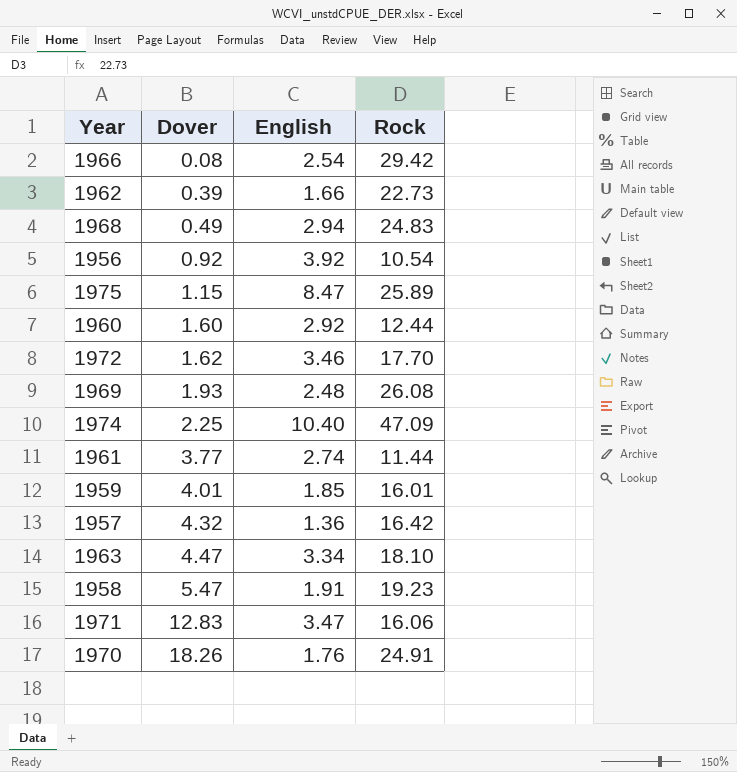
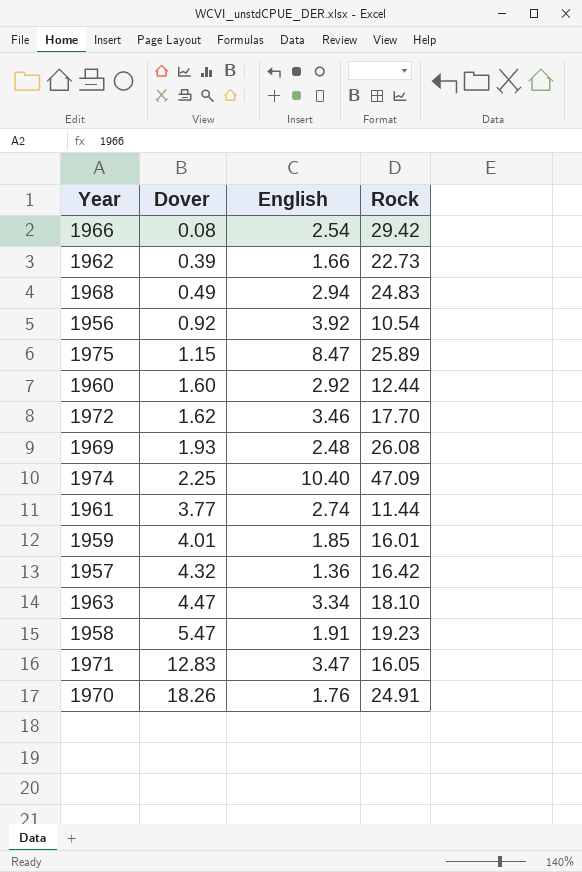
1971 | Rock: 16.06 -> 16.05

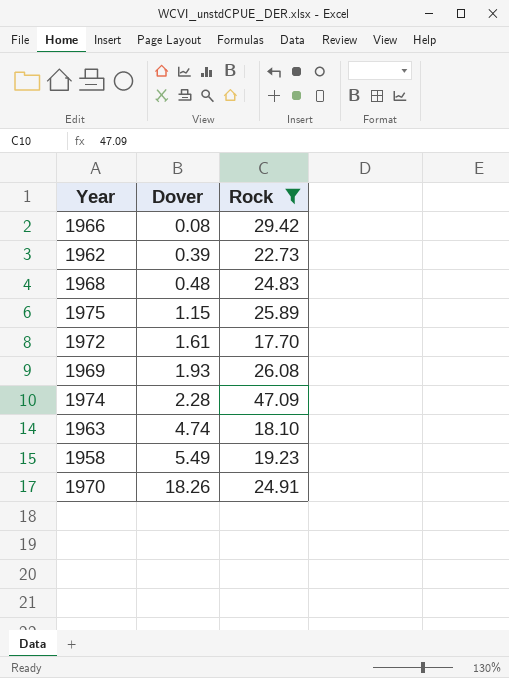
filter: none -> Rock >= 17.70
column English | position: 3 -> none
1968 | Dover: 0.49 -> 0.48
1972 | Dover: 1.62 -> 1.61
1974 | Dover: 2.25 -> 2.28
1963 | Dover: 4.47 -> 4.74
1958 | Dover: 5.47 -> 5.49

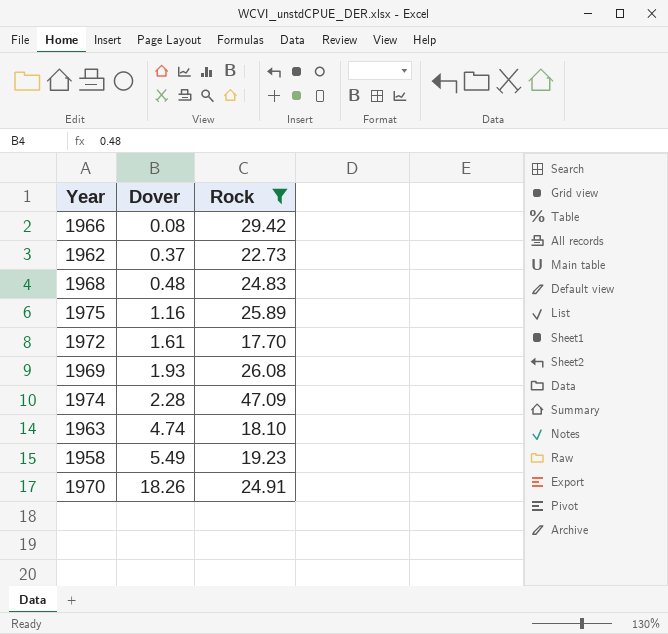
1962 | Dover: 0.39 -> 0.37
1975 | Dover: 1.15 -> 1.16

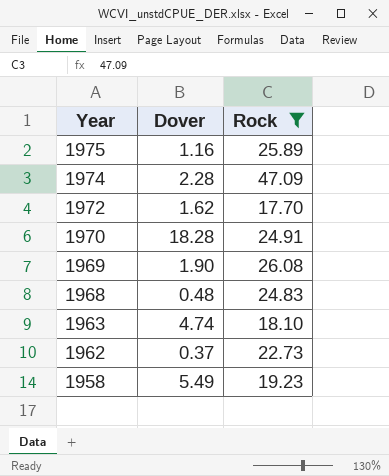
row order: Dover ascending -> Year descending
row 1966: 0.08 | 29.42 -> none
1972 | Dover: 1.61 -> 1.62
1970 | Dover: 18.26 -> 18.28
1969 | Dover: 1.93 -> 1.90

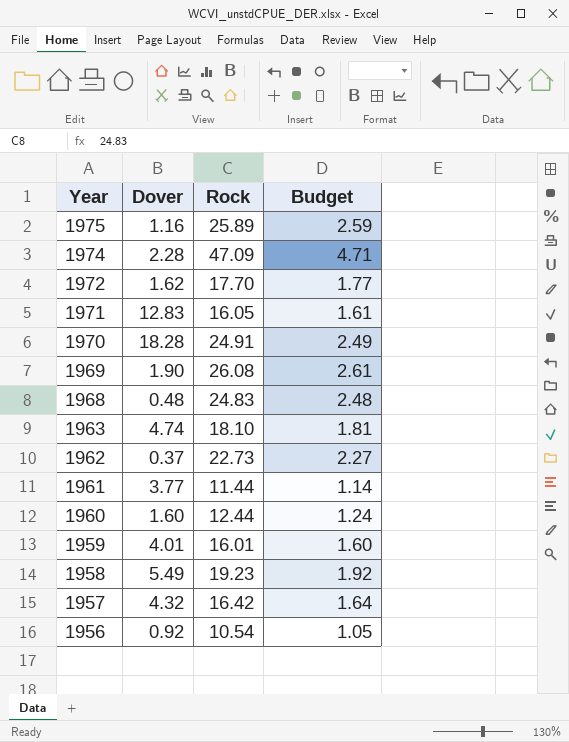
filter: Rock >= 17.70 -> none
column Budget | formula: none -> [Rock] * 0.1

